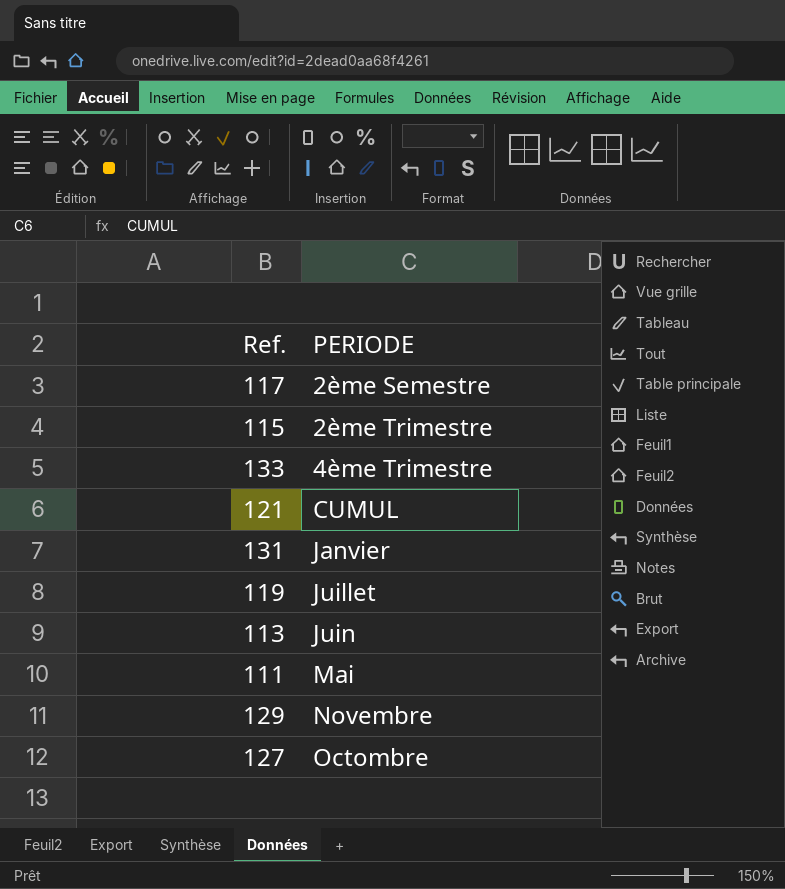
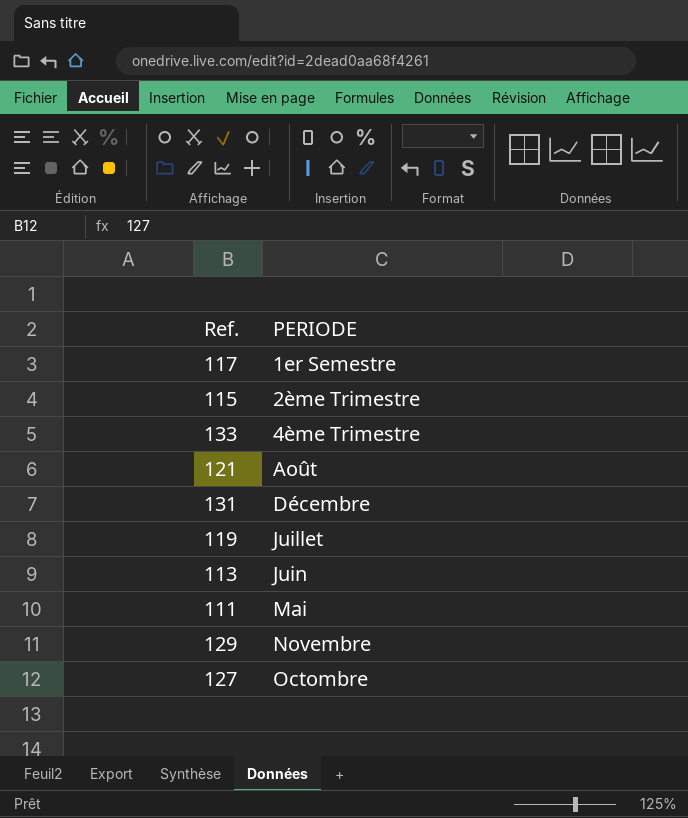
117 | PERIODE: 2ème Semestre -> 1er Semestre
121 | PERIODE: CUMUL -> Août
131 | PERIODE: Janvier -> Décembre

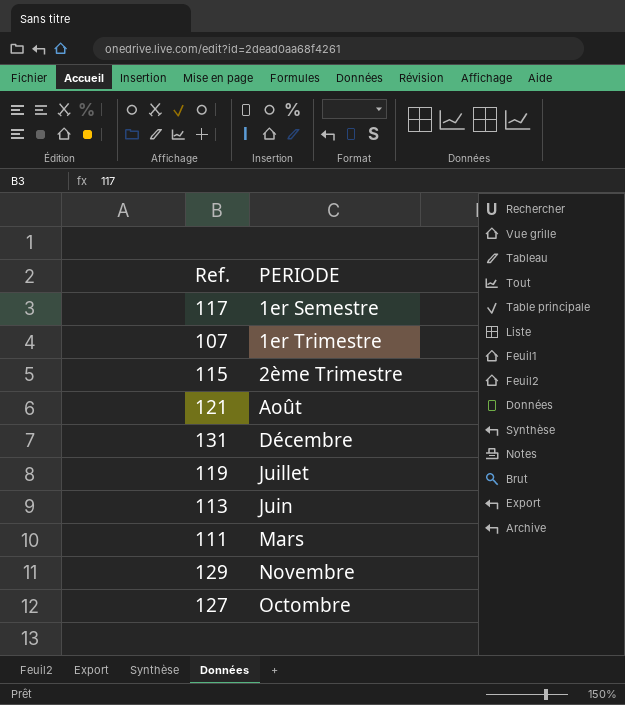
row 133: 4ème Trimestre -> none
row 107: none -> 1er Trimestre
111 | PERIODE: Mai -> Mars

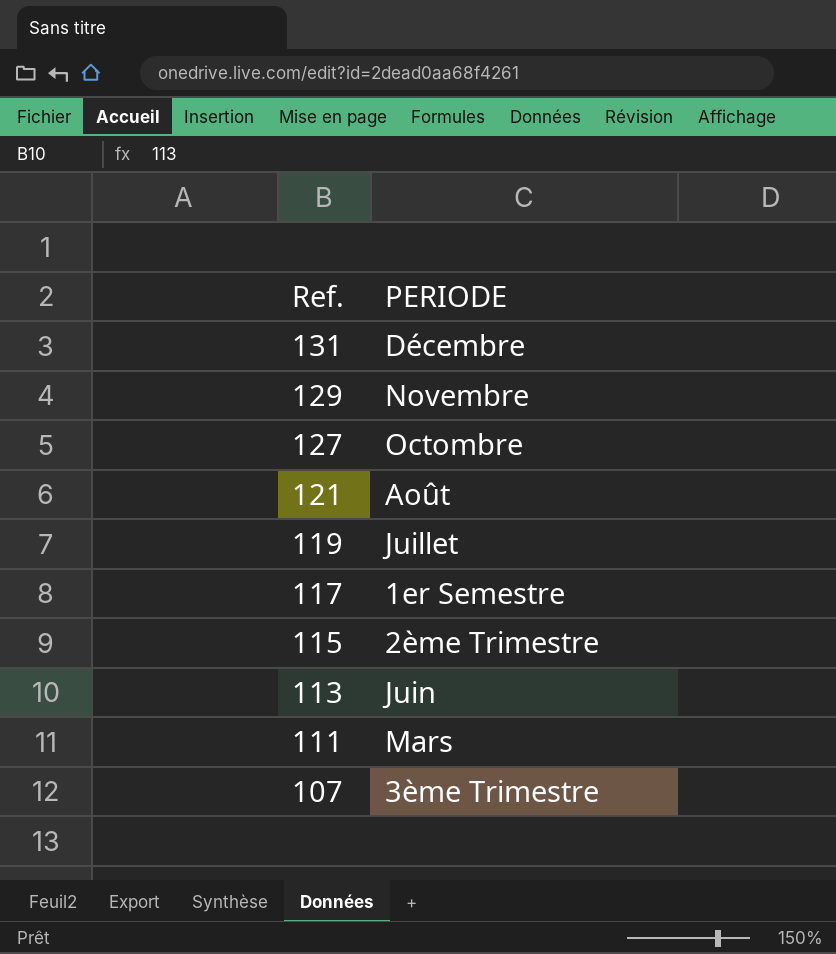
row order: PERIODE ascending -> Ref. descending
107 | PERIODE: 1er Trimestre -> 3ème Trimestre

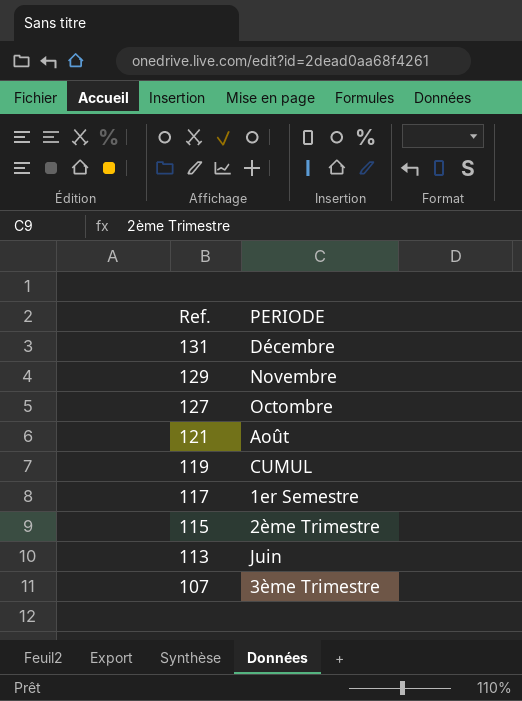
row 111: Mars -> none
119 | PERIODE: Juillet -> CUMUL

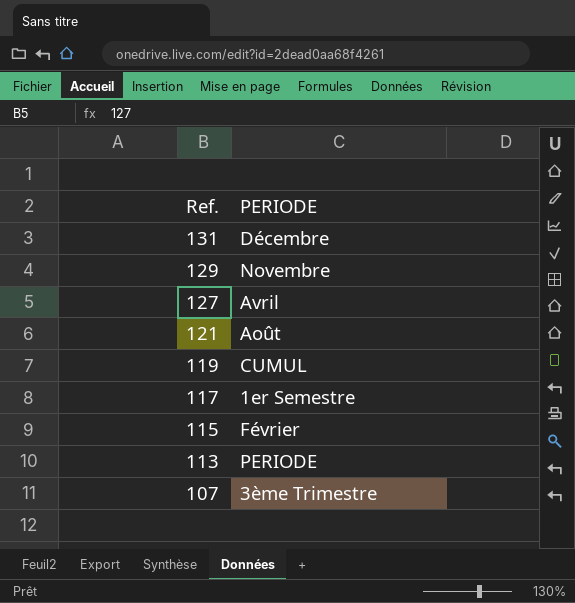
127 | PERIODE: Octombre -> Avril
115 | PERIODE: 2ème Trimestre -> Février
113 | PERIODE: Juin -> PERIODE

